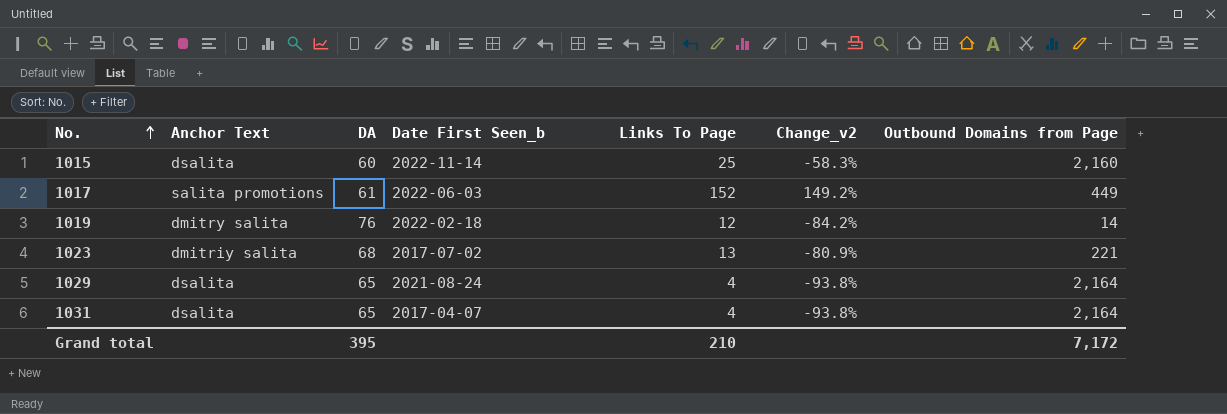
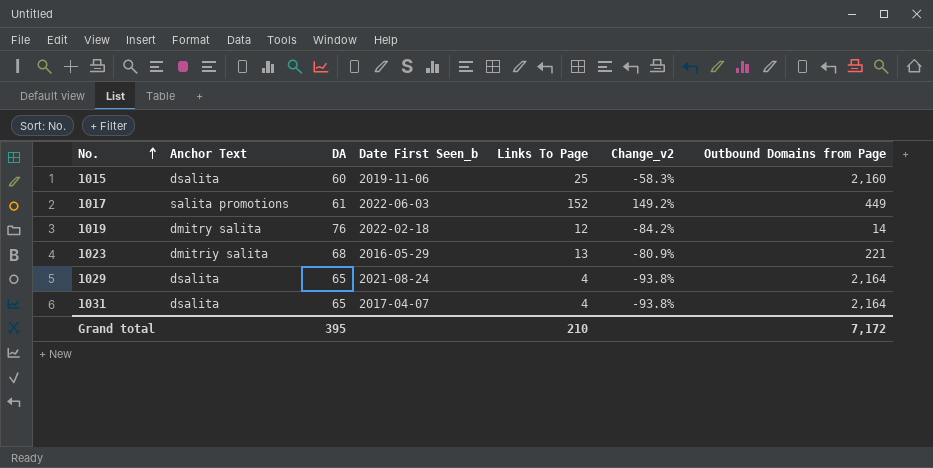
1015 | Date First Seen_b: 2022-11-14 -> 2019-11-06
1023 | Date First Seen_b: 2017-07-02 -> 2016-05-29

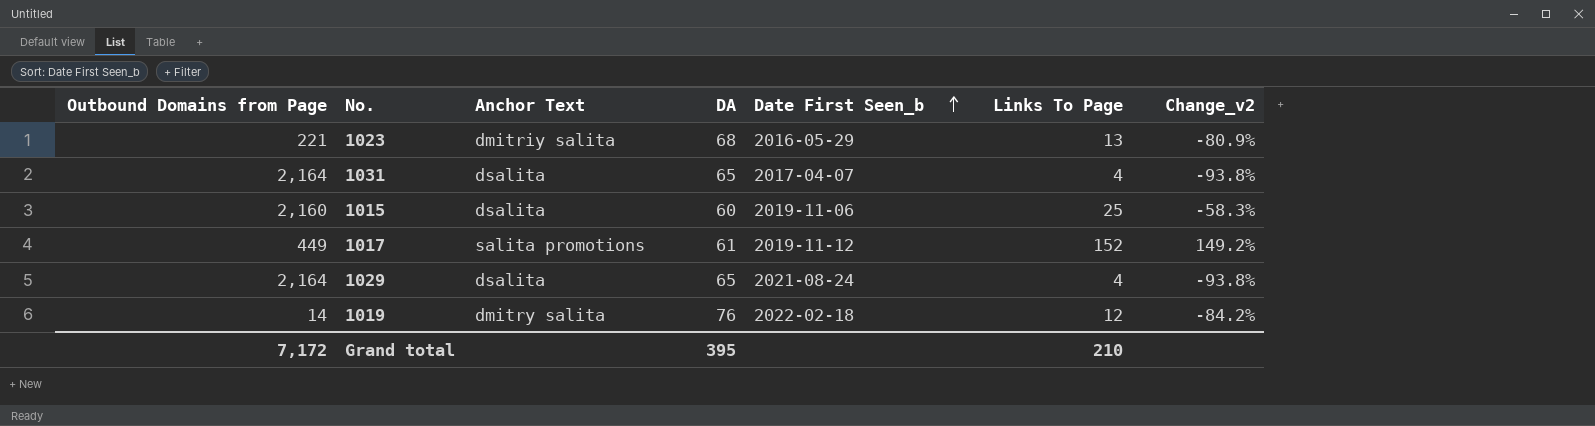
row order: No. ascending -> Date First Seen_b ascending
column Outbound Domains from Page | position: 7 -> 1
1017 | Date First Seen_b: 2022-06-03 -> 2019-11-12

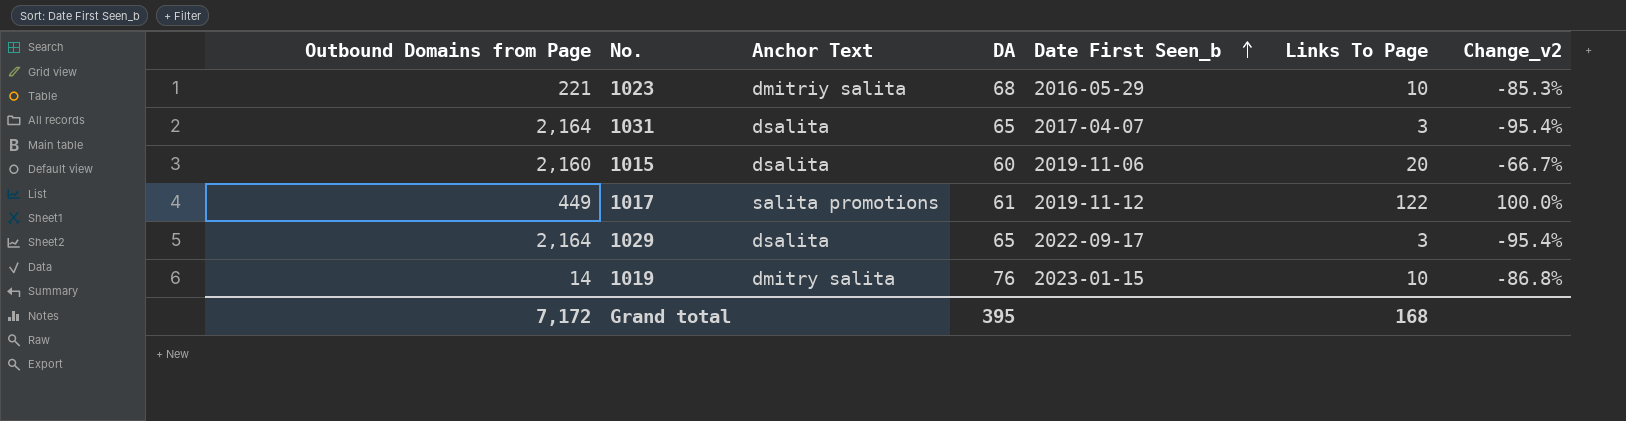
1023 | Links To Page: 13 -> 10
1023 | Change_v2: -80.9% -> -85.3%
1031 | Links To Page: 4 -> 3
1031 | Change_v2: -93.8% -> -95.4%
1015 | Links To Page: 25 -> 20
1015 | Change_v2: -58.3% -> -66.7%
1017 | Links To Page: 152 -> 122
1017 | Change_v2: 149.2% -> 100.0%
1029 | Date First Seen_b: 2021-08-24 -> 2022-09-17
1029 | Links To Page: 4 -> 3
1029 | Change_v2: -93.8% -> -95.4%
1019 | Date First Seen_b: 2022-02-18 -> 2023-01-15
1019 | Links To Page: 12 -> 10
1019 | Change_v2: -84.2% -> -86.8%
Grand total | Links To Page: 210 -> 168

